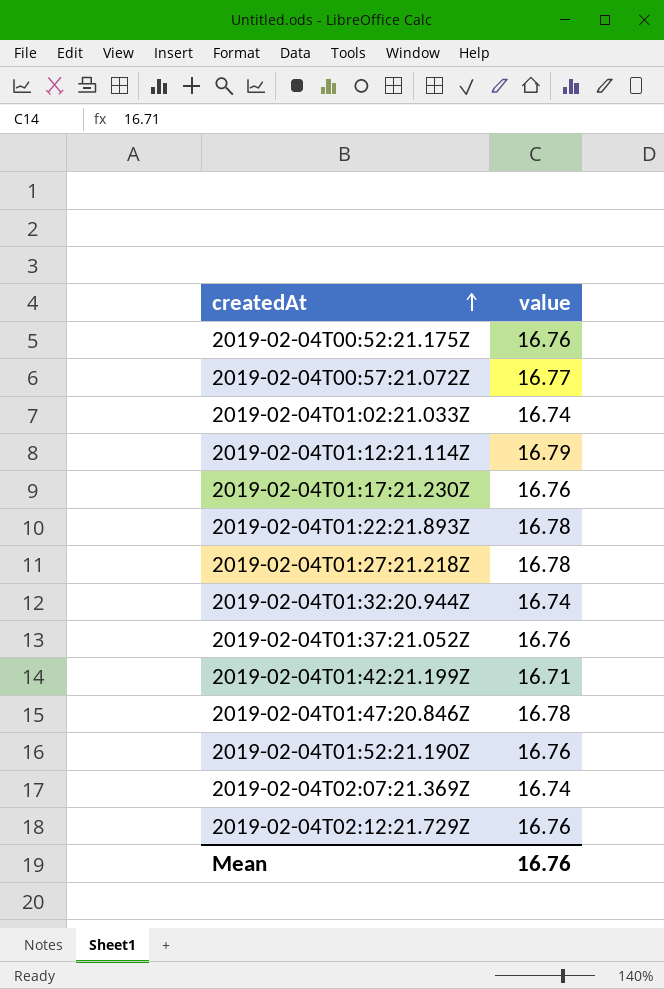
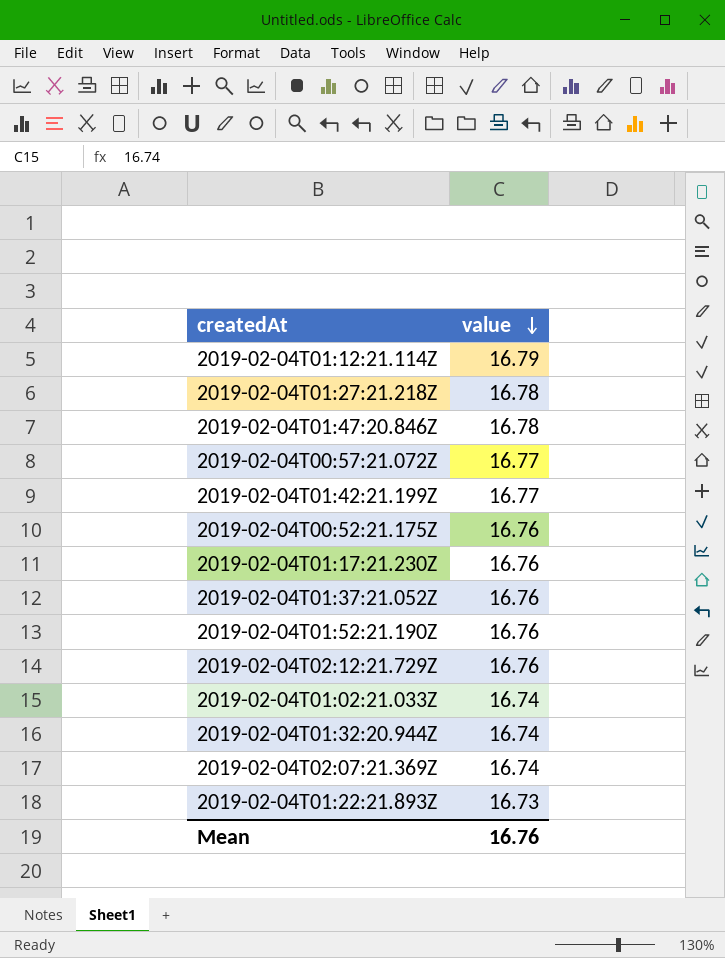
row order: createdAt ascending -> value descending
2019-02-04T01:42:21.199Z | value: 16.71 -> 16.77
2019-02-04T01:22:21.893Z | value: 16.78 -> 16.73

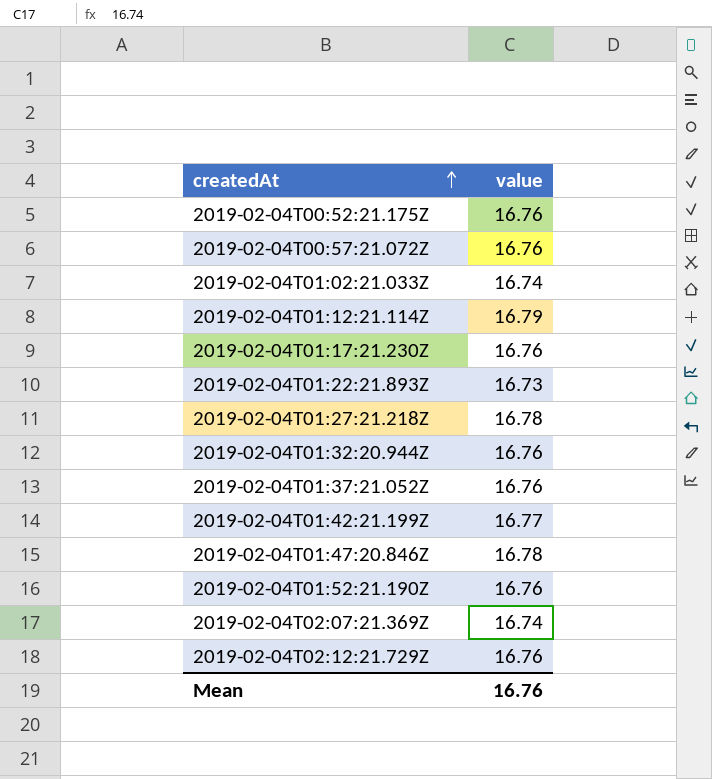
row order: value descending -> createdAt ascending
2019-02-04T00:57:21.072Z | value: 16.77 -> 16.76
2019-02-04T01:32:20.944Z | value: 16.74 -> 16.76

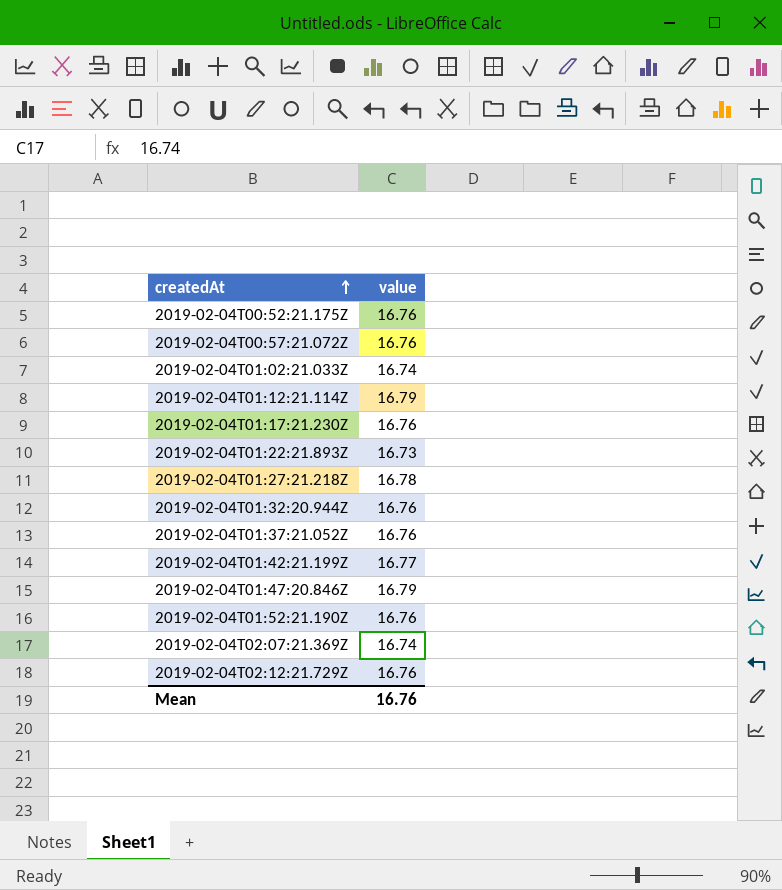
2019-02-04T01:47:20.846Z | value: 16.78 -> 16.79

